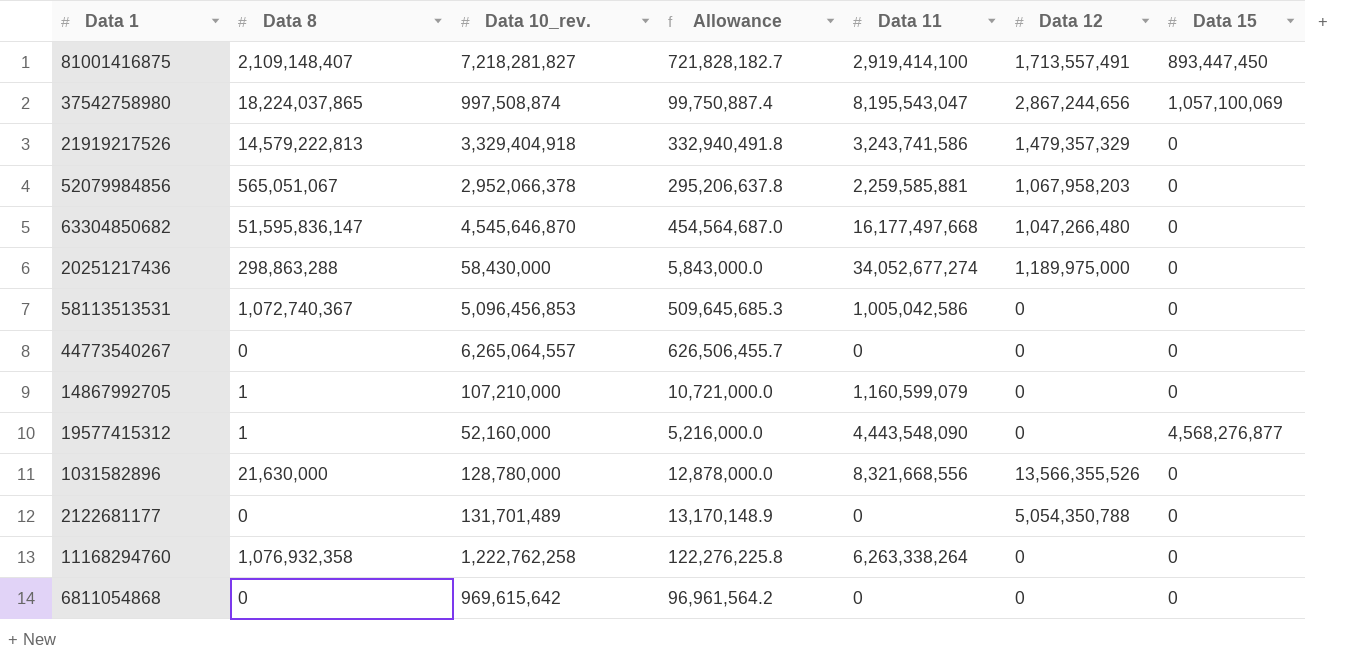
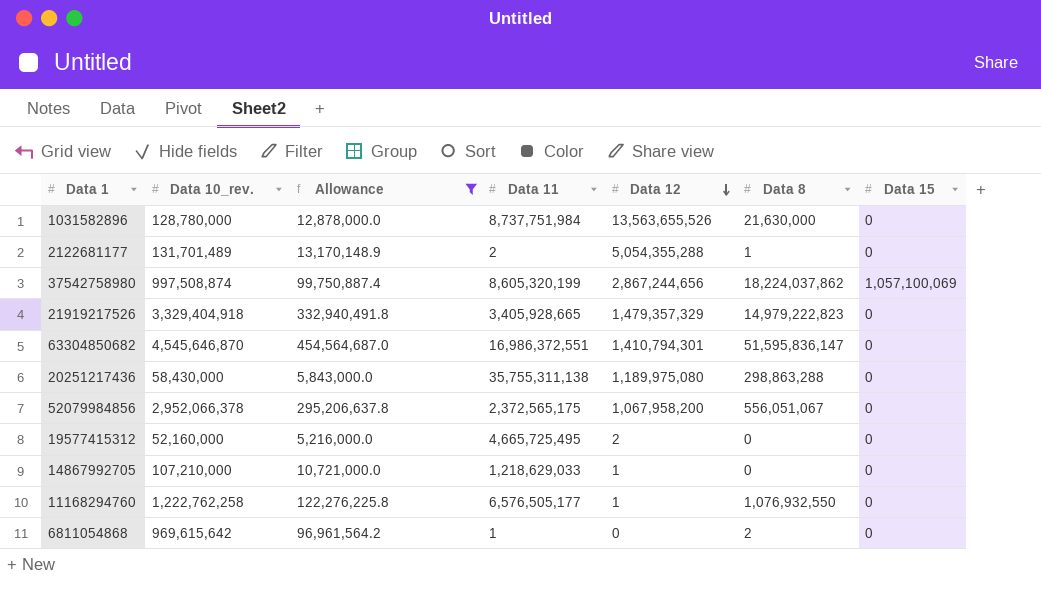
filter: none -> Allowance <= 454,564,687.0
row order: none -> Data 12 descending
column Data 8 | position: 2 -> 6
1031582896 | Data 11: 8,321,668,556 -> 8,737,751,984
1031582896 | Data 12: 13,566,355,526 -> 13,563,655,526
2122681177 | Data 11: 0 -> 2
2122681177 | Data 12: 5,054,350,788 -> 5,054,355,288
2122681177 | Data 8: 0 -> 1
37542758980 | Data 11: 8,195,543,047 -> 8,605,320,199
37542758980 | Data 8: 18,224,037,865 -> 18,224,037,862
21919217526 | Data 11: 3,243,741,586 -> 3,405,928,665
21919217526 | Data 8: 14,579,222,813 -> 14,979,222,823
63304850682 | Data 11: 16,177,497,668 -> 16,986,372,551
63304850682 | Data 12: 1,047,266,480 -> 1,410,794,301
20251217436 | Data 11: 34,052,677,274 -> 35,755,311,138
20251217436 | Data 12: 1,189,975,000 -> 1,189,975,080
52079984856 | Data 11: 2,259,585,881 -> 2,372,565,175
52079984856 | Data 12: 1,067,958,203 -> 1,067,958,200
52079984856 | Data 8: 565,051,067 -> 556,051,067
19577415312 | Data 11: 4,443,548,090 -> 4,665,725,495
19577415312 | Data 12: 0 -> 2
19577415312 | Data 8: 1 -> 0
19577415312 | Data 15: 4,568,276,877 -> 0
14867992705 | Data 11: 1,160,599,079 -> 1,218,629,033
14867992705 | Data 12: 0 -> 1
14867992705 | Data 8: 1 -> 0
11168294760 | Data 11: 6,263,338,264 -> 6,576,505,177
11168294760 | Data 12: 0 -> 1
11168294760 | Data 8: 1,076,932,358 -> 1,076,932,550
6811054868 | Data 11: 0 -> 1
6811054868 | Data 8: 0 -> 2

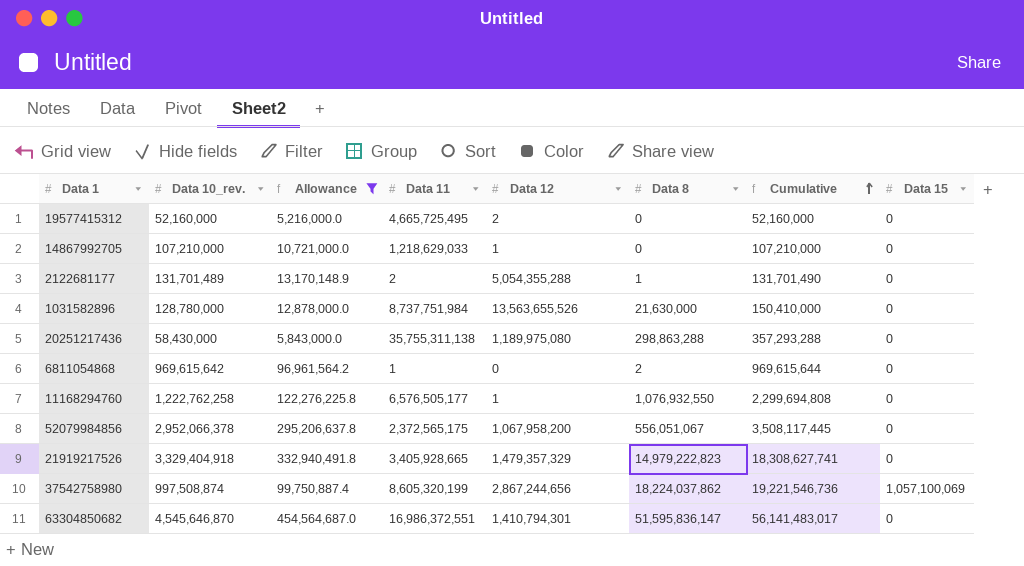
row order: Data 12 descending -> Cumulative ascending
column Cumulative | formula: none -> [Data 10_rev.] + [Data 8]

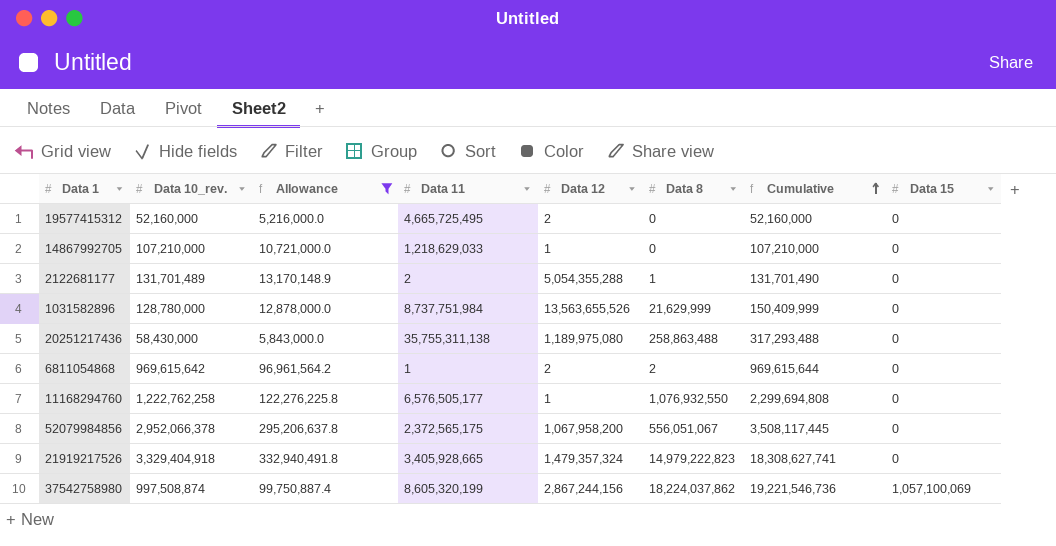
row 63304850682: 4,545,646,870 | 454,564,687.0 | 16,986,372,551 | 1,410,794,301 | 51,595,836,147 | 56,141,483,017 | 0 -> none
1031582896 | Data 8: 21,630,000 -> 21,629,999
1031582896 | Cumulative: 150,410,000 -> 150,409,999
20251217436 | Data 8: 298,863,288 -> 258,863,488
20251217436 | Cumulative: 357,293,288 -> 317,293,488
6811054868 | Data 12: 0 -> 2
21919217526 | Data 12: 1,479,357,329 -> 1,479,357,324
37542758980 | Data 12: 2,867,244,656 -> 2,867,244,156

